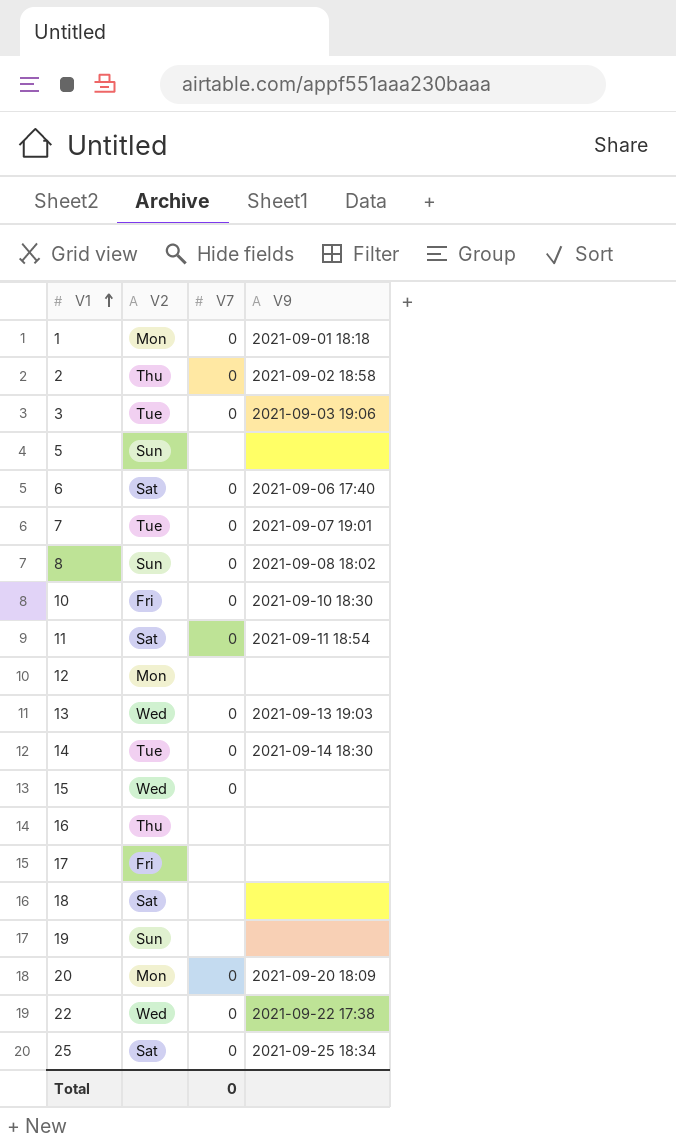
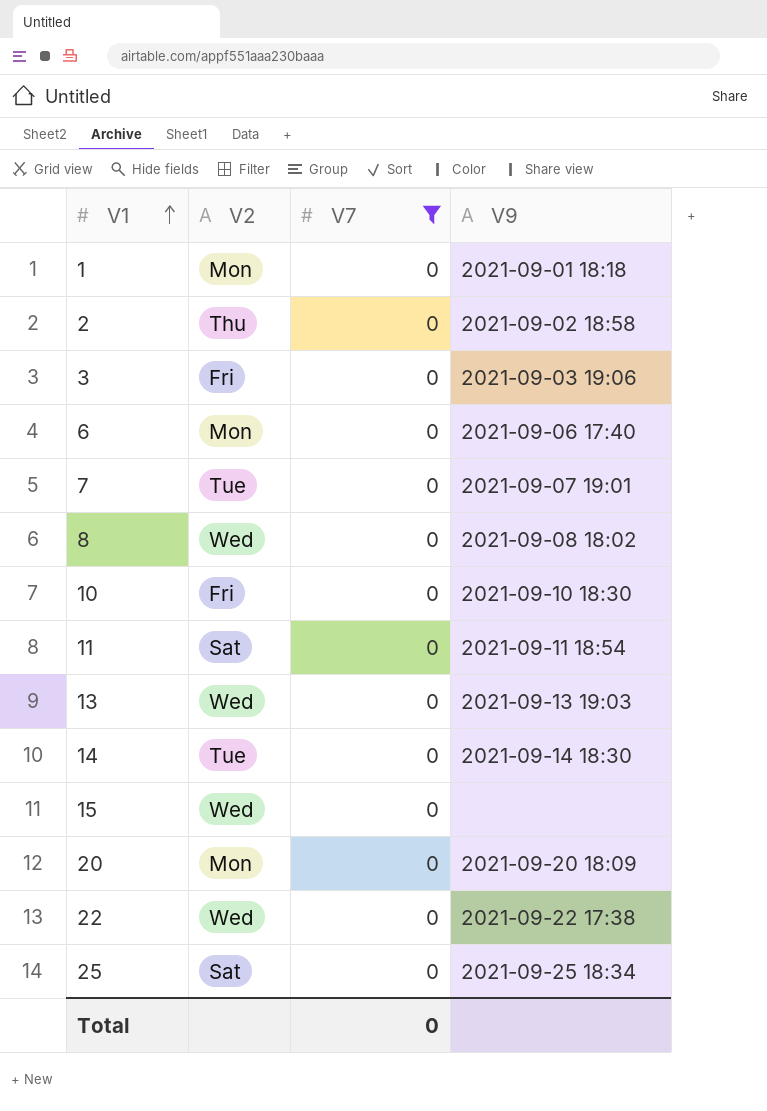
filter: none -> V7 = 0
3 | V2: Tue -> Fri
6 | V2: Sat -> Mon
8 | V2: Sun -> Wed

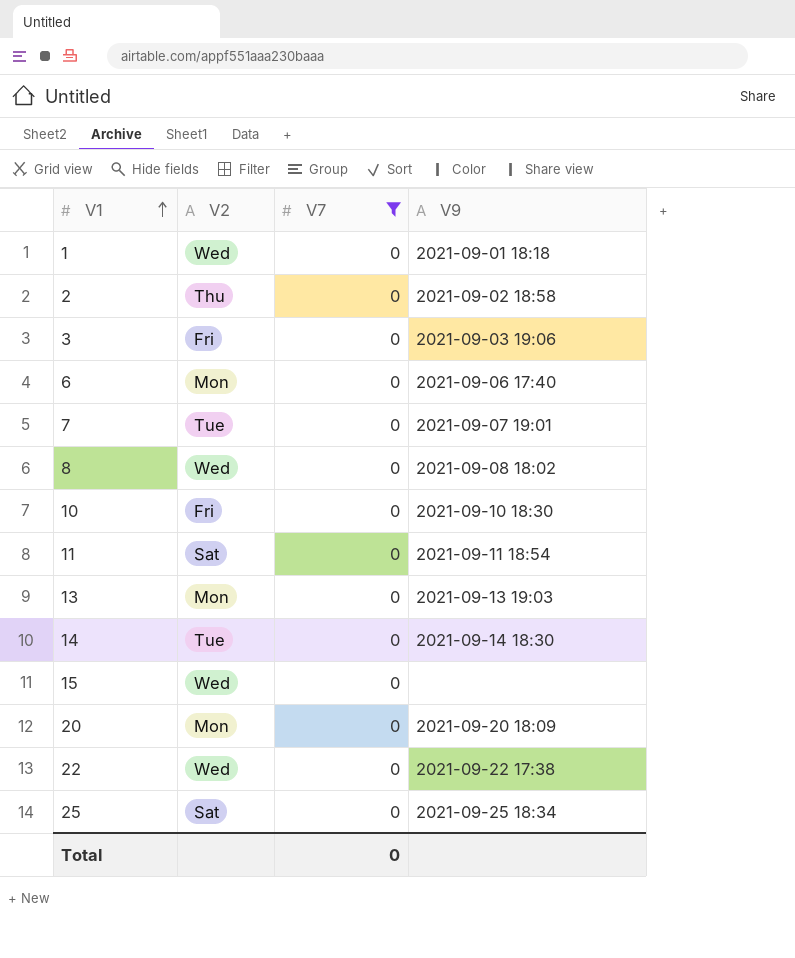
1 | V2: Mon -> Wed
13 | V2: Wed -> Mon

